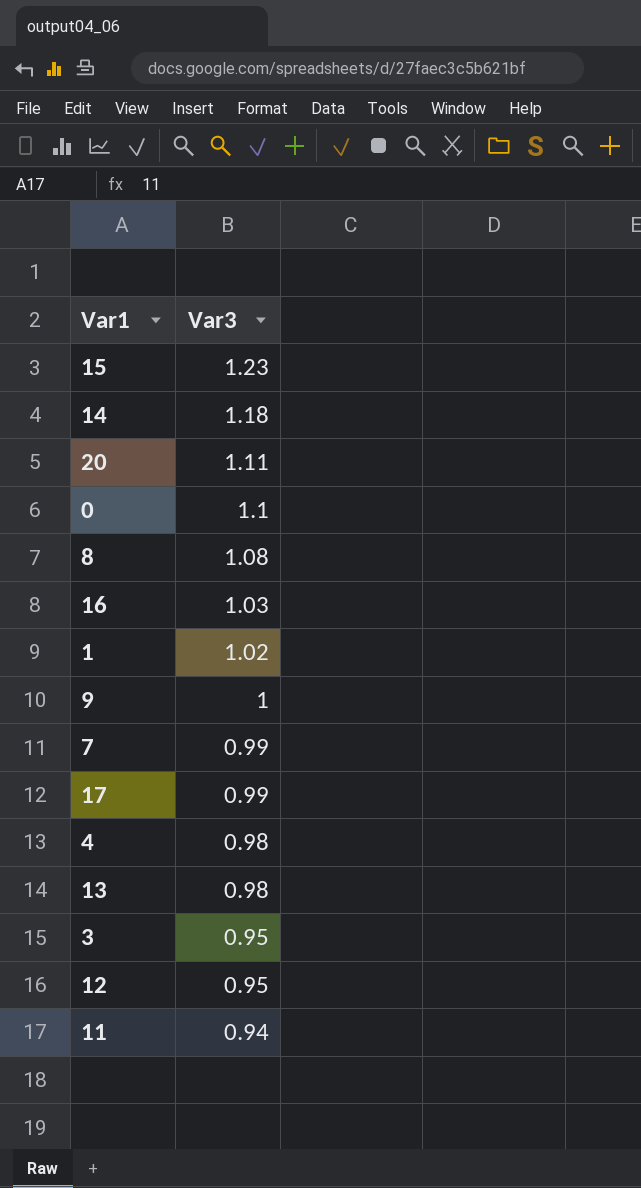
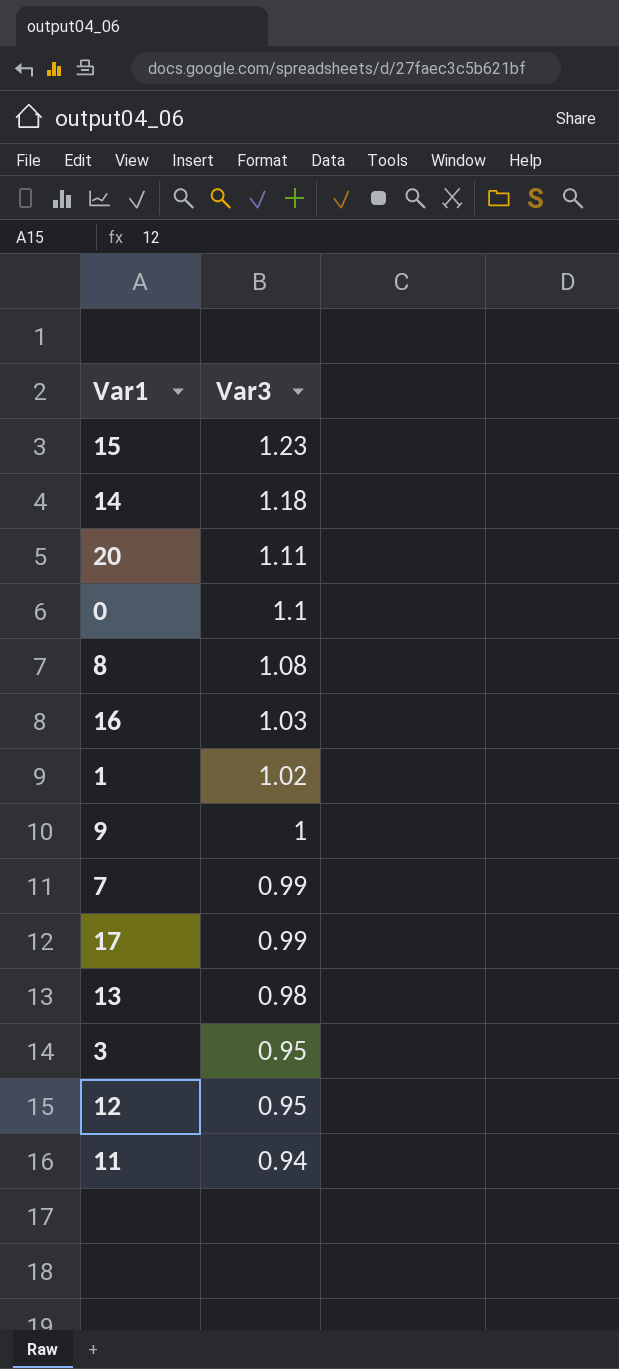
row 4: 0.98 -> none

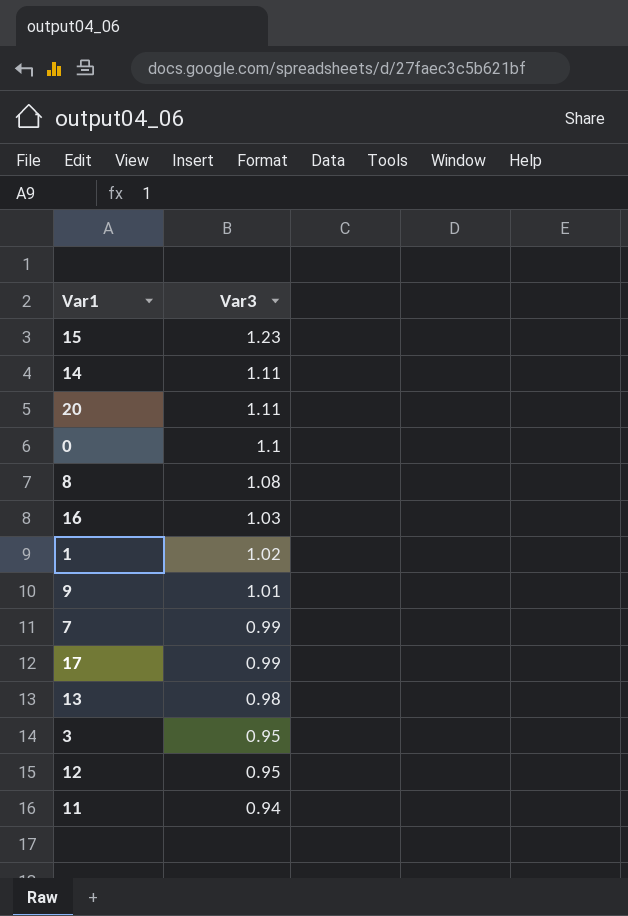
14 | Var3: 1.18 -> 1.11
9 | Var3: 1 -> 1.01

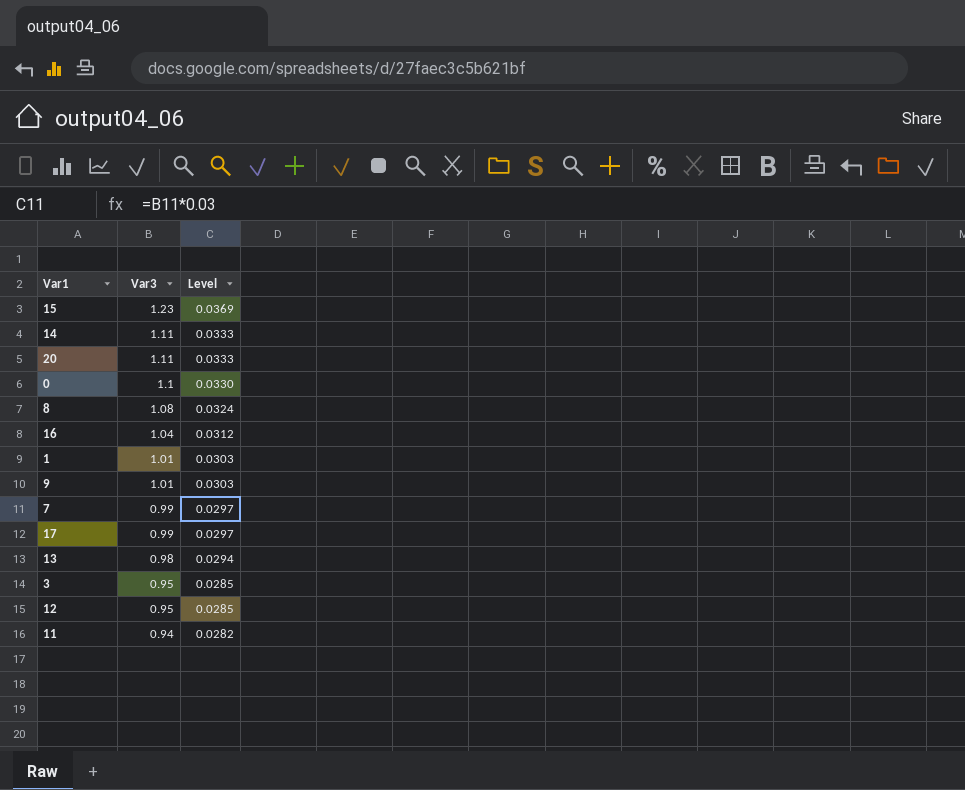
column Level | formula: none -> [Var3] * 0.03
16 | Var3: 1.03 -> 1.04
1 | Var3: 1.02 -> 1.01

